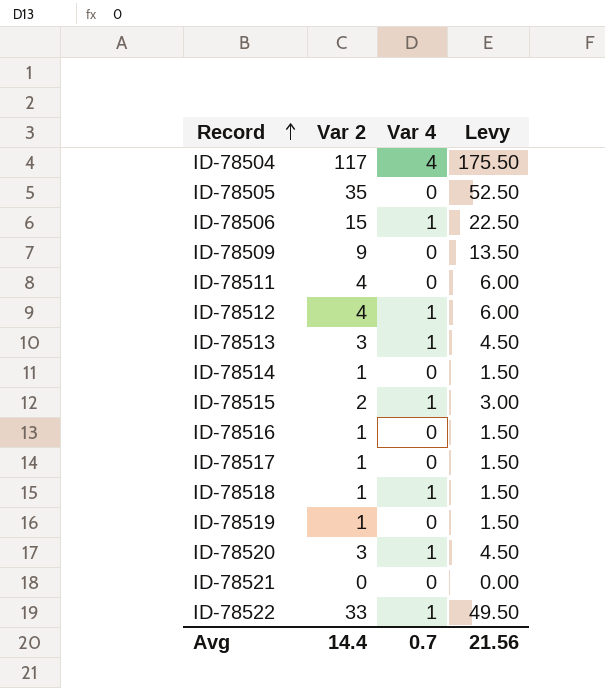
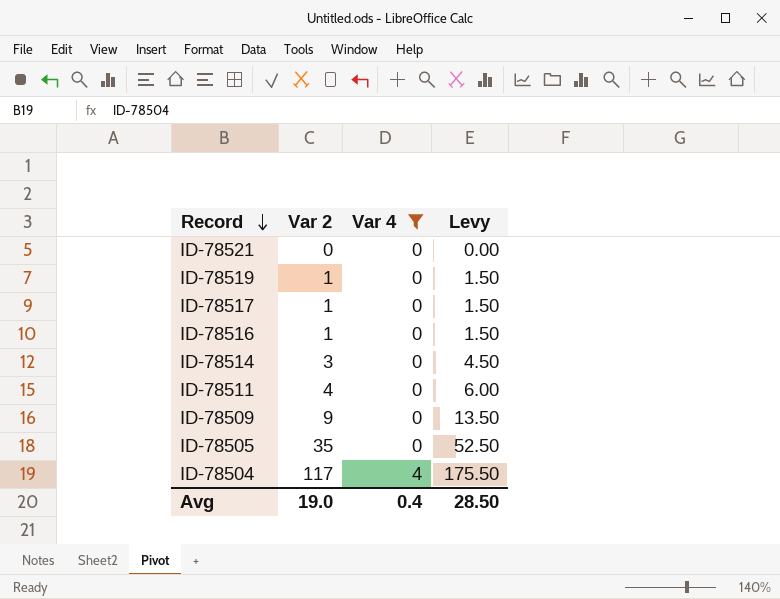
filter: none -> Var 4 != 1
row order: Record ascending -> Record descending
ID-78514 | Var 2: 1 -> 3
ID-78514 | Levy: 1.50 -> 4.50
Avg | Var 2: 14.4 -> 19.0
Avg | Var 4: 0.7 -> 0.4
Avg | Levy: 21.56 -> 28.50

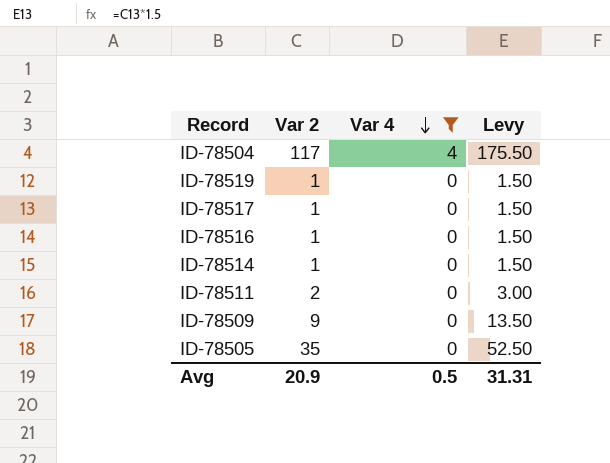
row order: Record descending -> Var 4 descending
row ID-78521: 0 | 0 | 0.00 -> none
ID-78514 | Var 2: 3 -> 1
ID-78514 | Levy: 4.50 -> 1.50
ID-78511 | Var 2: 4 -> 2
ID-78511 | Levy: 6.00 -> 3.00
Avg | Var 2: 19.0 -> 20.9
Avg | Var 4: 0.4 -> 0.5
Avg | Levy: 28.50 -> 31.31

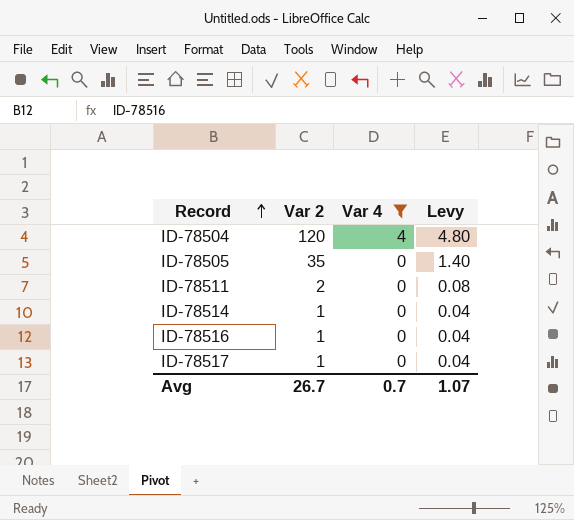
row order: Var 4 descending -> Record ascending
column Levy | formula: [Var 2] * 1.5 -> [Var 2] * 0.04
row ID-78519: 1 | 0 | 1.50 -> none
row ID-78509: 9 | 0 | 13.50 -> none
ID-78504 | Var 2: 117 -> 120
Avg | Var 2: 20.9 -> 26.7
Avg | Var 4: 0.5 -> 0.7
Avg | Levy: 31.31 -> 1.07

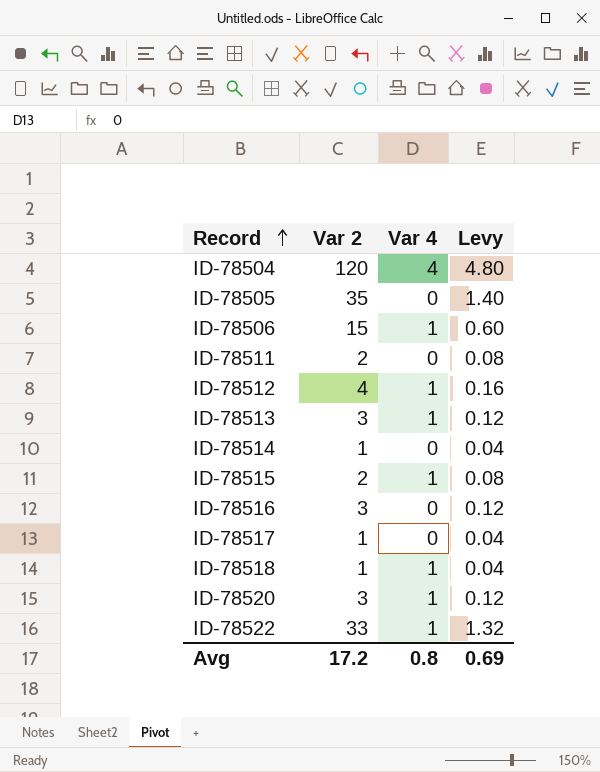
filter: Var 4 != 1 -> none
ID-78516 | Var 2: 1 -> 3
ID-78516 | Levy: 0.04 -> 0.12
Avg | Var 2: 26.7 -> 17.2
Avg | Var 4: 0.7 -> 0.8
Avg | Levy: 1.07 -> 0.69

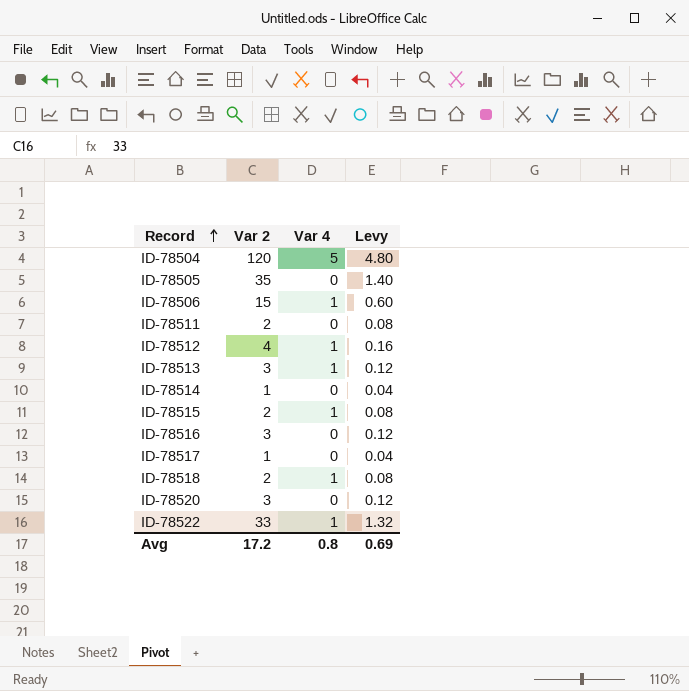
ID-78504 | Var 4: 4 -> 5
ID-78518 | Var 2: 1 -> 2
ID-78518 | Levy: 0.04 -> 0.08
ID-78520 | Var 4: 1 -> 0

